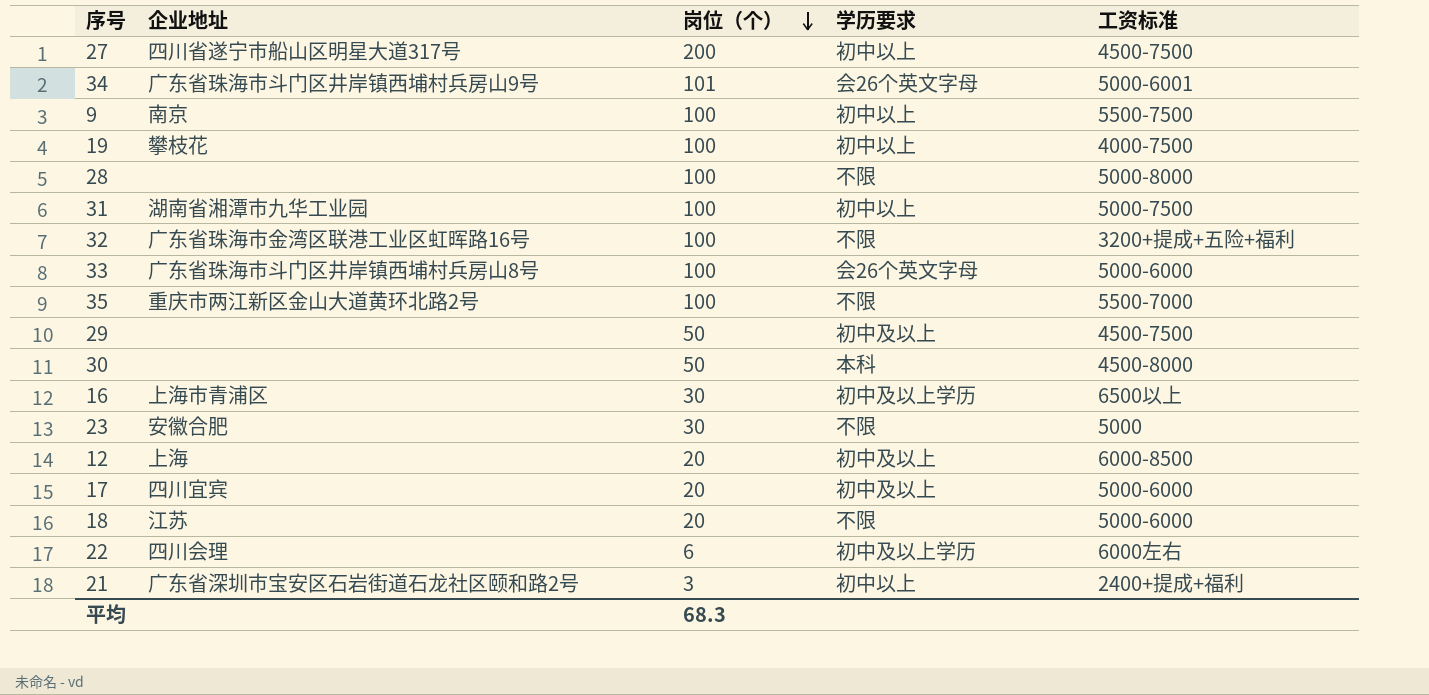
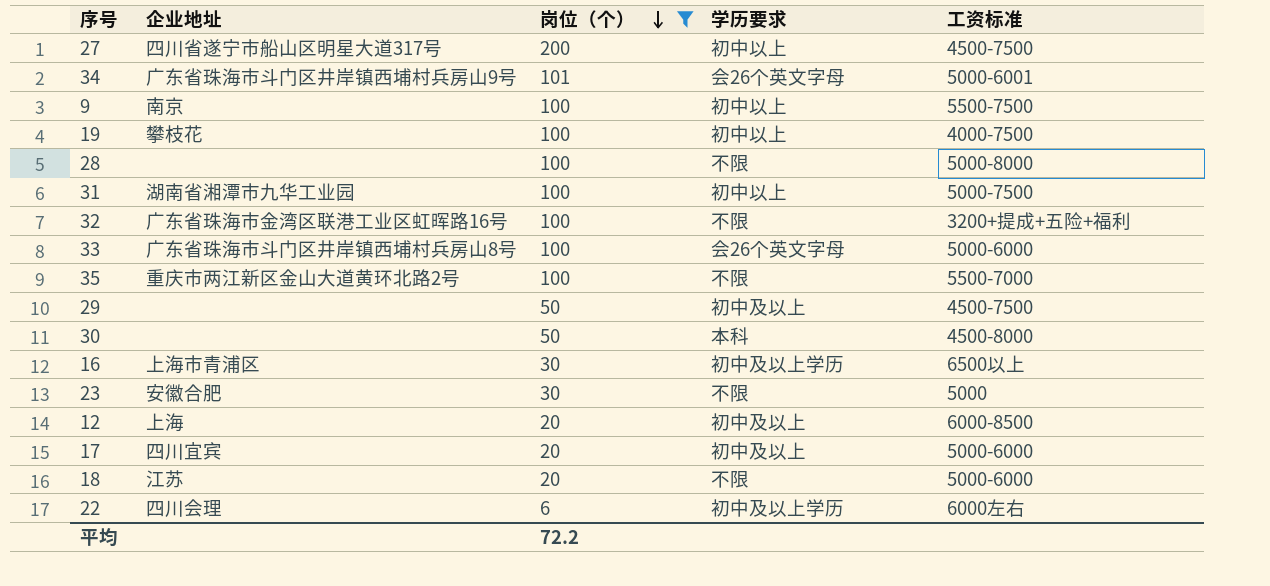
filter: none -> 岗位（个） != 3
平均 | 岗位（个）: 68.3 -> 72.2

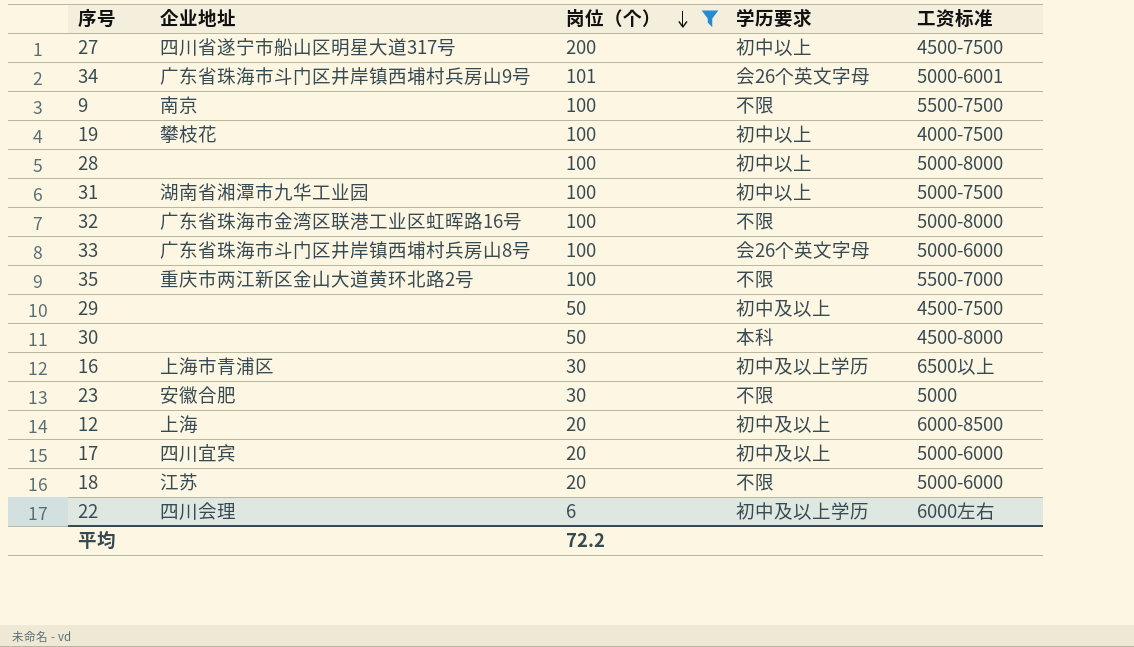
9 | 学历要求: 初中以上 -> 不限
28 | 学历要求: 不限 -> 初中以上
32 | 工资标准: 3200+提成+五险+福利 -> 5000-8000

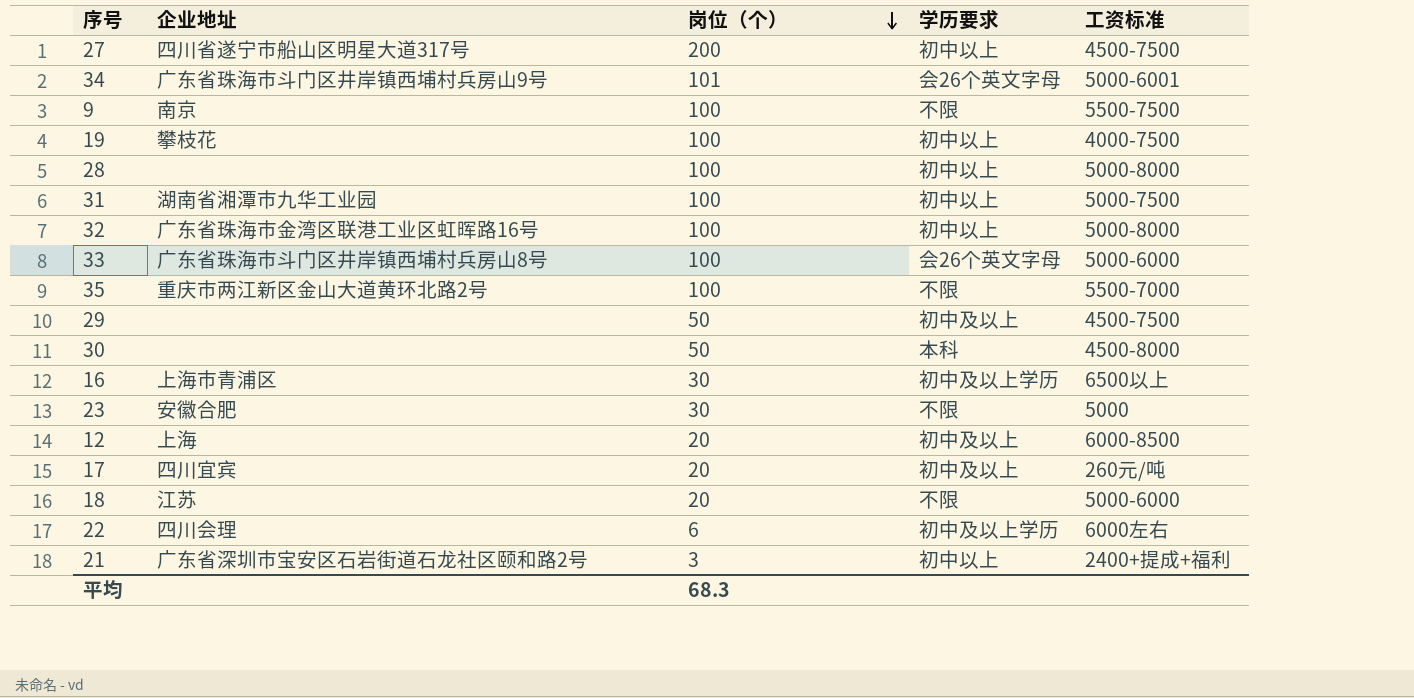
filter: 岗位（个） != 3 -> none
32 | 学历要求: 不限 -> 初中以上
17 | 工资标准: 5000-6000 -> 260元/吨
平均 | 岗位（个）: 72.2 -> 68.3

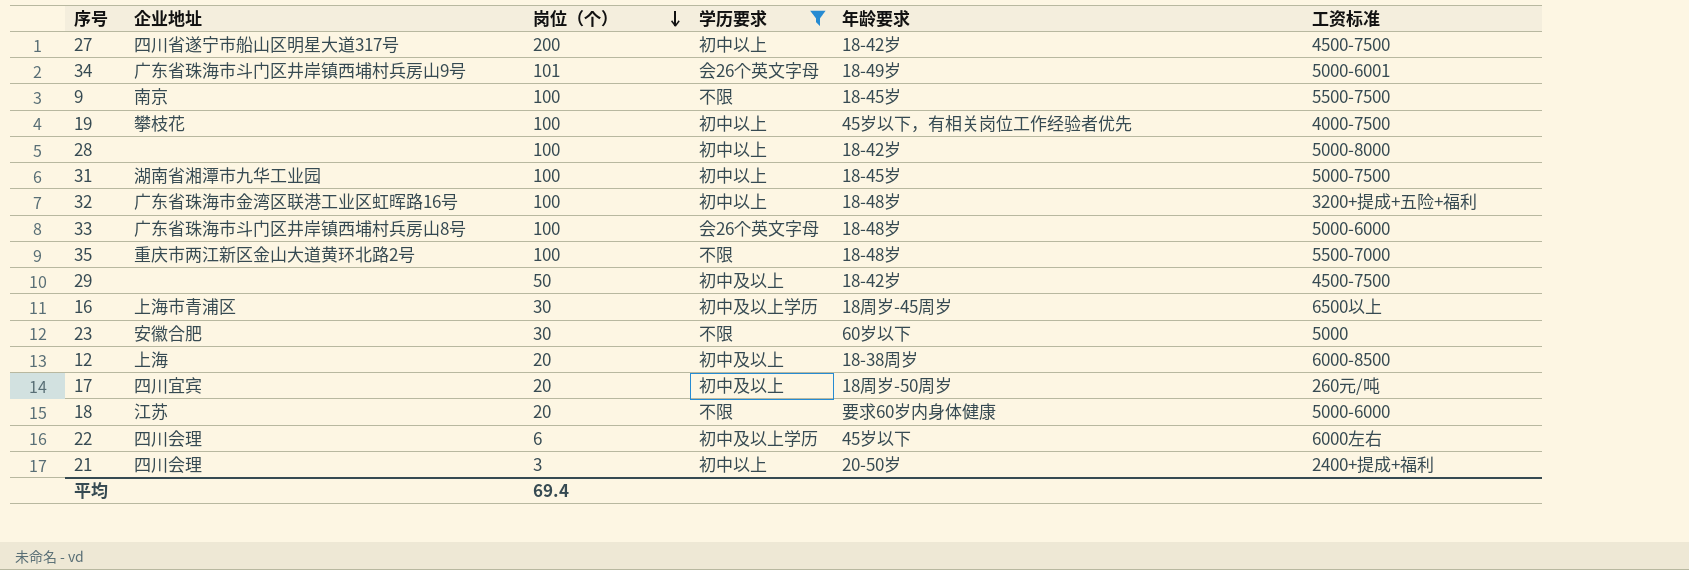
filter: none -> 学历要求 != 本科
column 年龄要求 | position: none -> 5
32 | 工资标准: 5000-8000 -> 3200+提成+五险+福利
21 | 企业地址: 广东省深圳市宝安区石岩街道石龙社区颐和路2号 -> 四川会理
平均 | 岗位（个）: 68.3 -> 69.4

